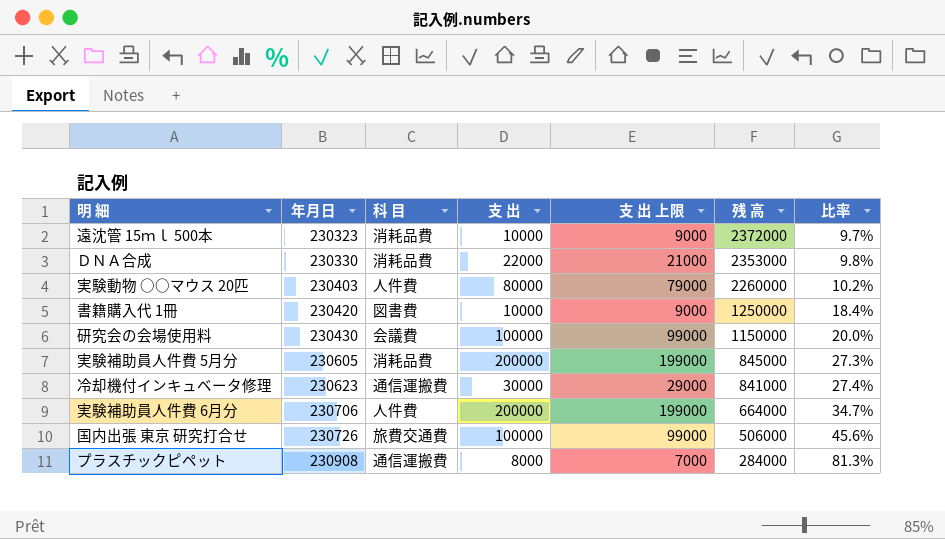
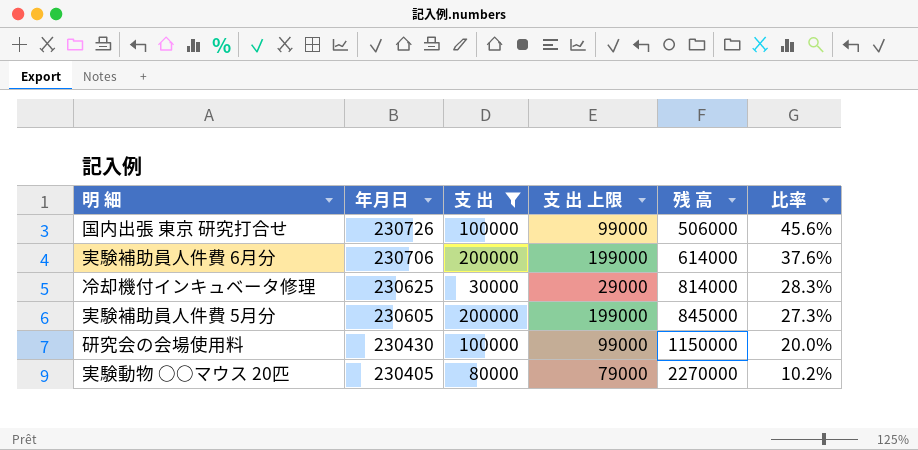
filter: none -> 支 出 >= 30000
row order: 年月日 ascending -> 年月日 descending
column 科 目 | position: 3 -> none
実験補助員人件費 6月分 | 残 高: 664000 -> 614000
実験補助員人件費 6月分 | 比率: 34.7% -> 37.6%
冷却機付インキュベータ修理 | 年月日: 230623 -> 230625
冷却機付インキュベータ修理 | 残 高: 841000 -> 814000
冷却機付インキュベータ修理 | 比率: 27.4% -> 28.3%
実験動物 ○○マウス 20匹 | 年月日: 230403 -> 230405
実験動物 ○○マウス 20匹 | 残 高: 2260000 -> 2270000

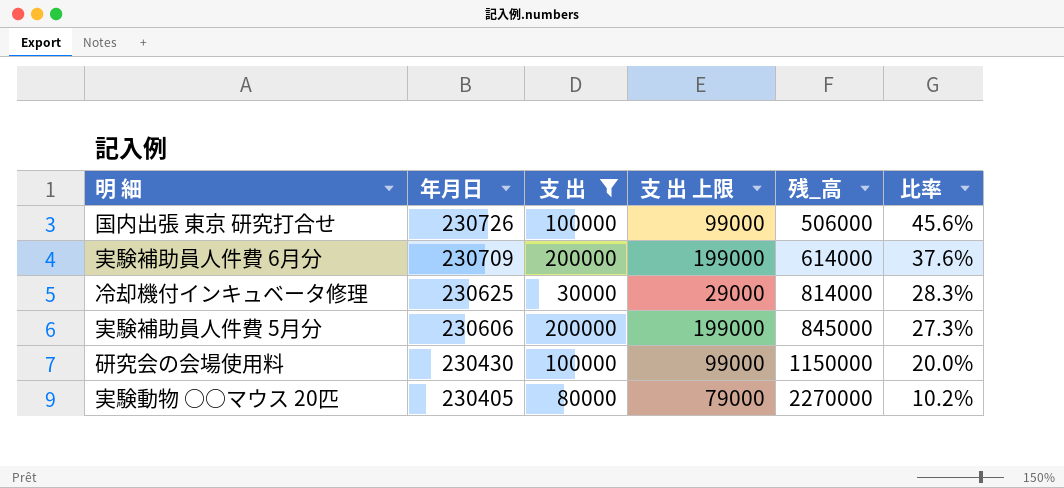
column name: 残 高 -> 残_高
実験補助員人件費 6月分 | 年月日: 230706 -> 230709
実験補助員人件費 5月分 | 年月日: 230605 -> 230606

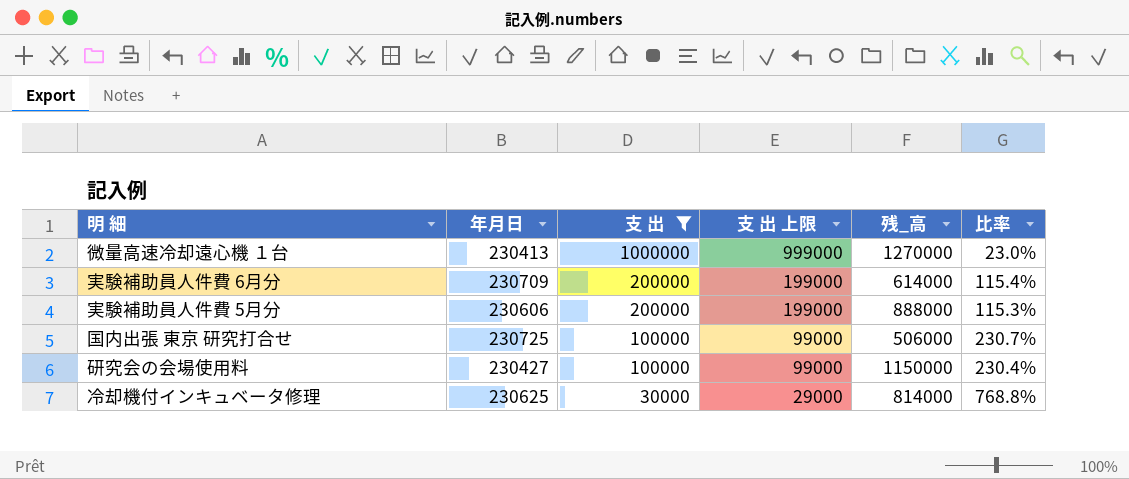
row order: 年月日 descending -> 支 出 descending
column 比率 | formula: [年月日] / [残_高] -> [年月日] / [支 出]
row 実験動物 ○○マウス 20匹: 230405 | 80000 | 79000 | 2270000 | 10.2% -> none
row 微量高速冷却遠心機 １台: none -> 230413 | 1000000 | 999000 | 1270000 | 23.0%
実験補助員人件費 5月分 | 残_高: 845000 -> 888000
国内出張 東京 研究打合せ | 年月日: 230726 -> 230725
研究会の会場使用料 | 年月日: 230430 -> 230427

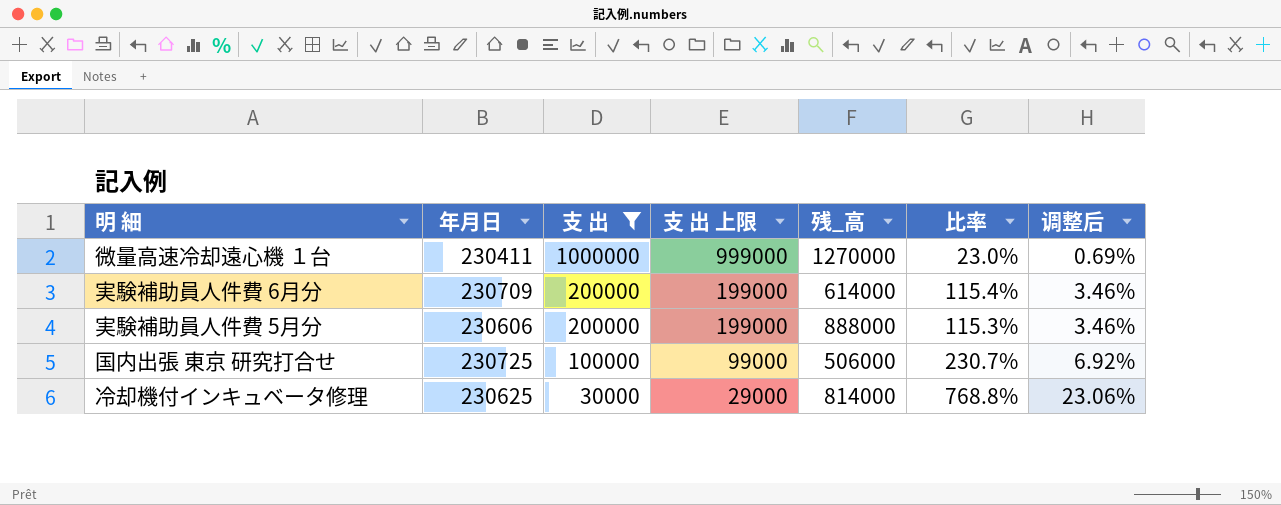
column 调整后 | formula: none -> [比率] * 0.03
row 研究会の会場使用料: 230427 | 100000 | 99000 | 1150000 | 230.4% -> none
微量高速冷却遠心機 １台 | 年月日: 230413 -> 230411

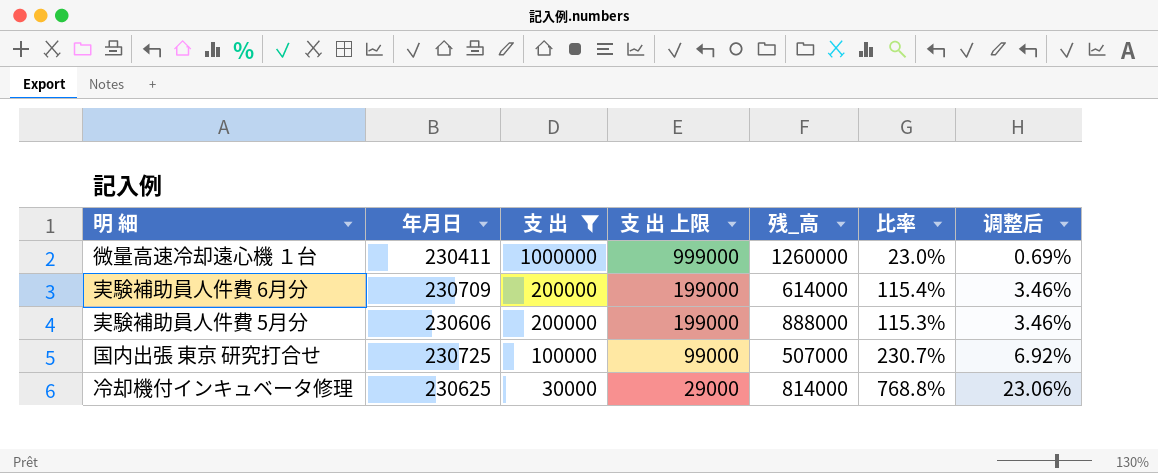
微量高速冷却遠心機 １台 | 残_高: 1270000 -> 1260000
国内出張 東京 研究打合せ | 残_高: 506000 -> 507000

